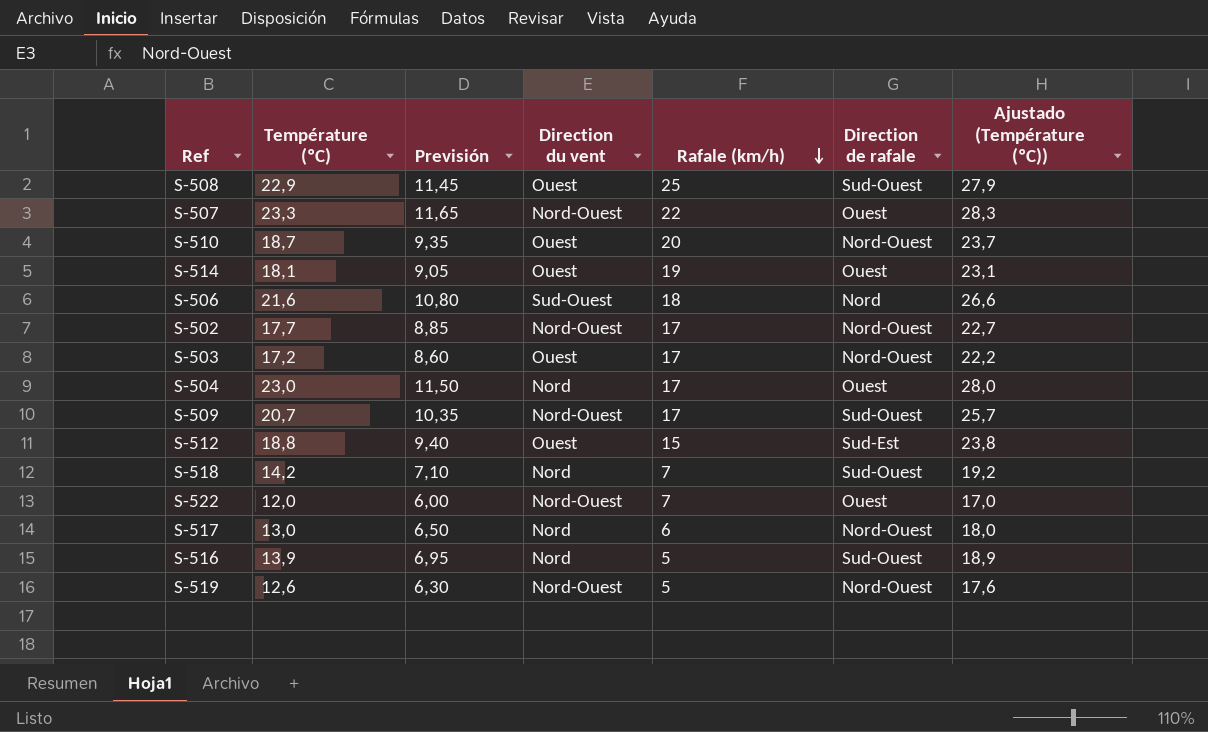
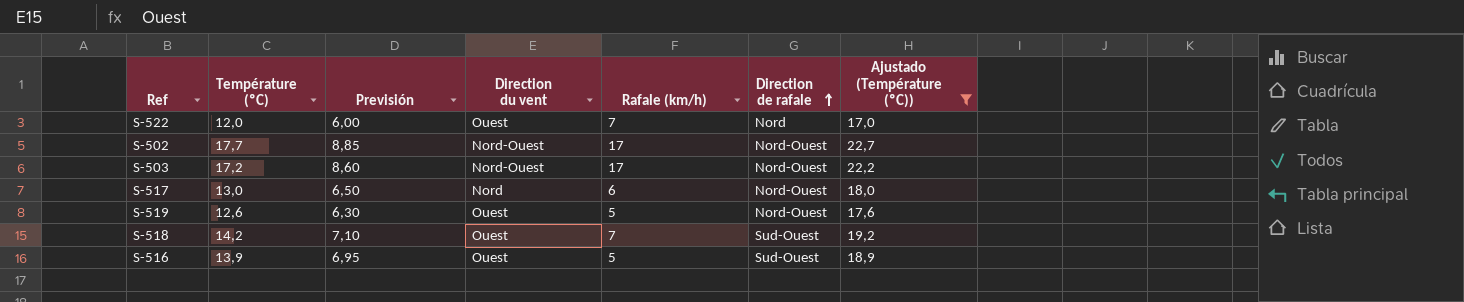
filter: none -> Ajustado (Température (ºC)) <= 22,7
row order: Rafale (km/h) descending -> Direction de rafale ascending
S-522 | Direction du vent: Nord-Ouest -> Ouest
S-522 | Direction de rafale: Ouest -> Nord
S-503 | Direction du vent: Ouest -> Nord-Ouest
S-519 | Direction du vent: Nord-Ouest -> Ouest
S-518 | Direction du vent: Nord -> Ouest
S-516 | Direction du vent: Nord -> Ouest

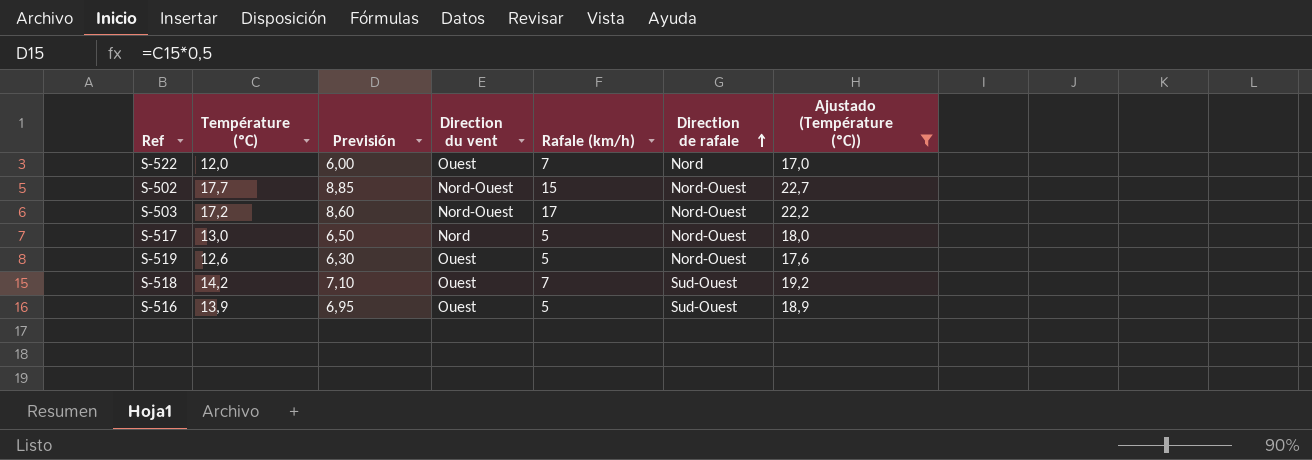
S-502 | Rafale (km/h): 17 -> 15
S-517 | Rafale (km/h): 6 -> 5

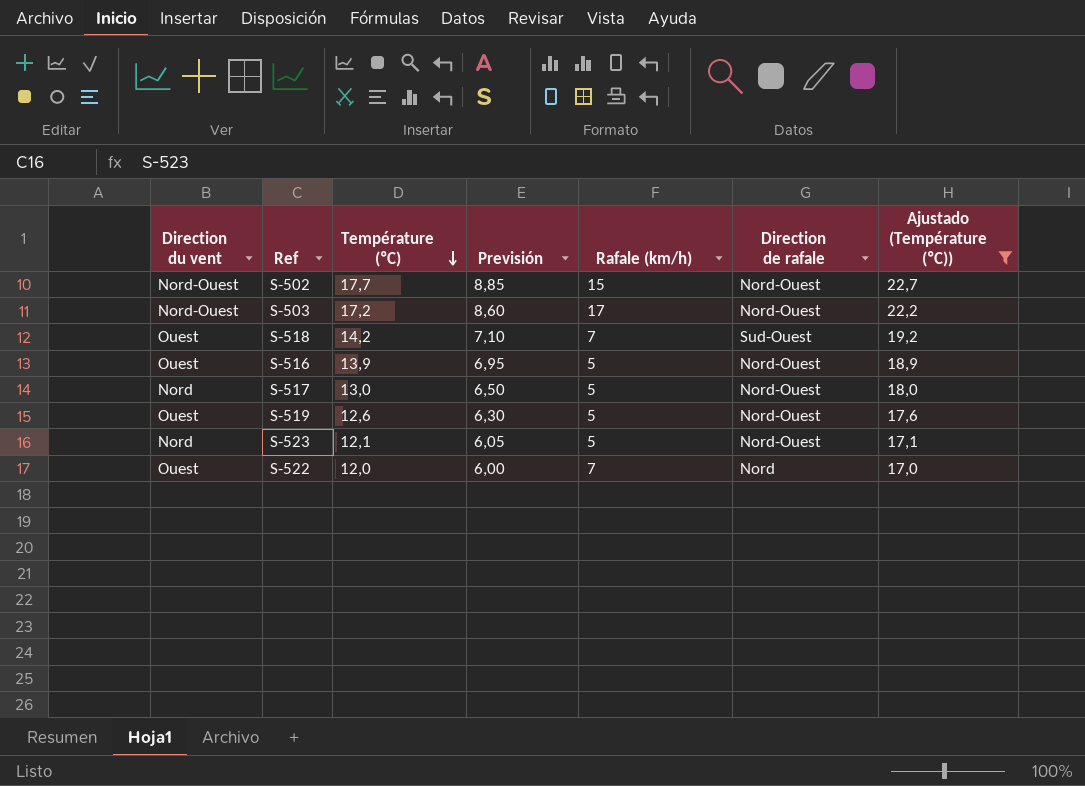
row order: Direction de rafale ascending -> Température (ºC) descending
column Direction du vent | position: 4 -> 1
S-516 | Direction de rafale: Sud-Ouest -> Nord-Ouest
row S-523: none -> Nord | 12,1 | 6,05 | 5 | Nord-Ouest | 17,1

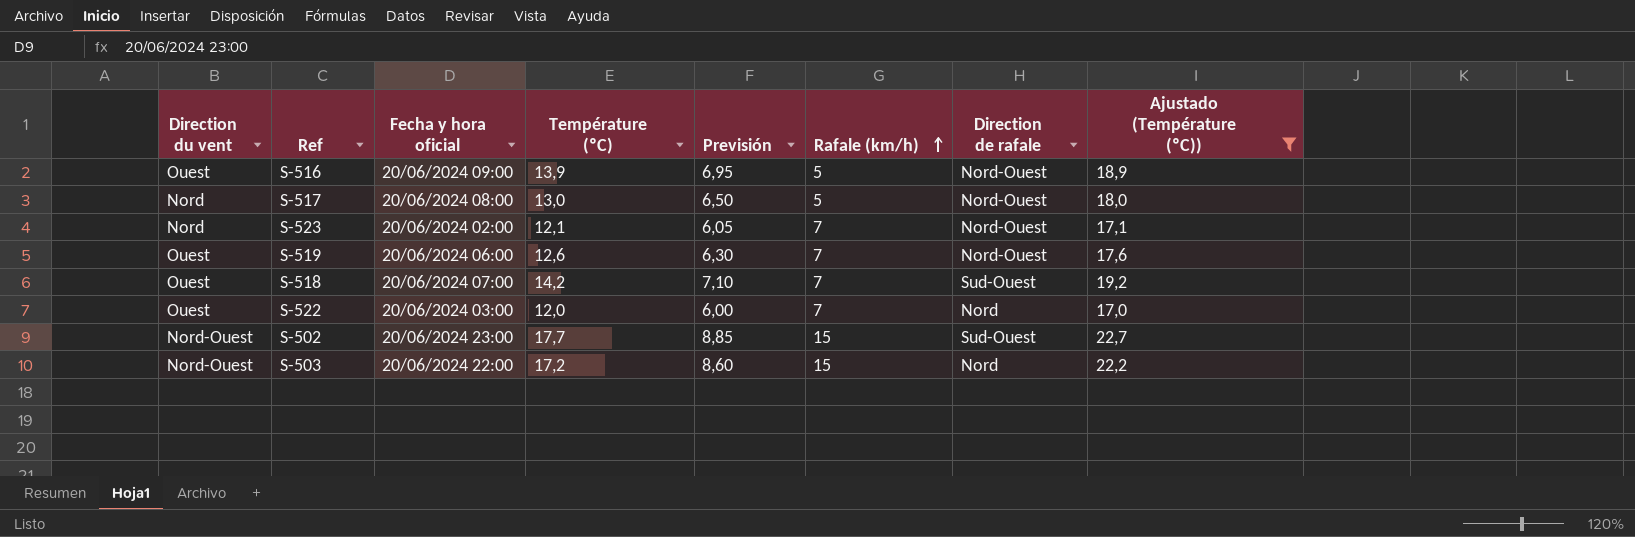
row order: Température (ºC) descending -> Rafale (km/h) ascending
column Fecha y hora oficial | position: none -> 3
S-523 | Rafale (km/h): 5 -> 7
S-519 | Rafale (km/h): 5 -> 7
S-502 | Direction de rafale: Nord-Ouest -> Sud-Ouest
S-503 | Rafale (km/h): 17 -> 15
S-503 | Direction de rafale: Nord-Ouest -> Nord

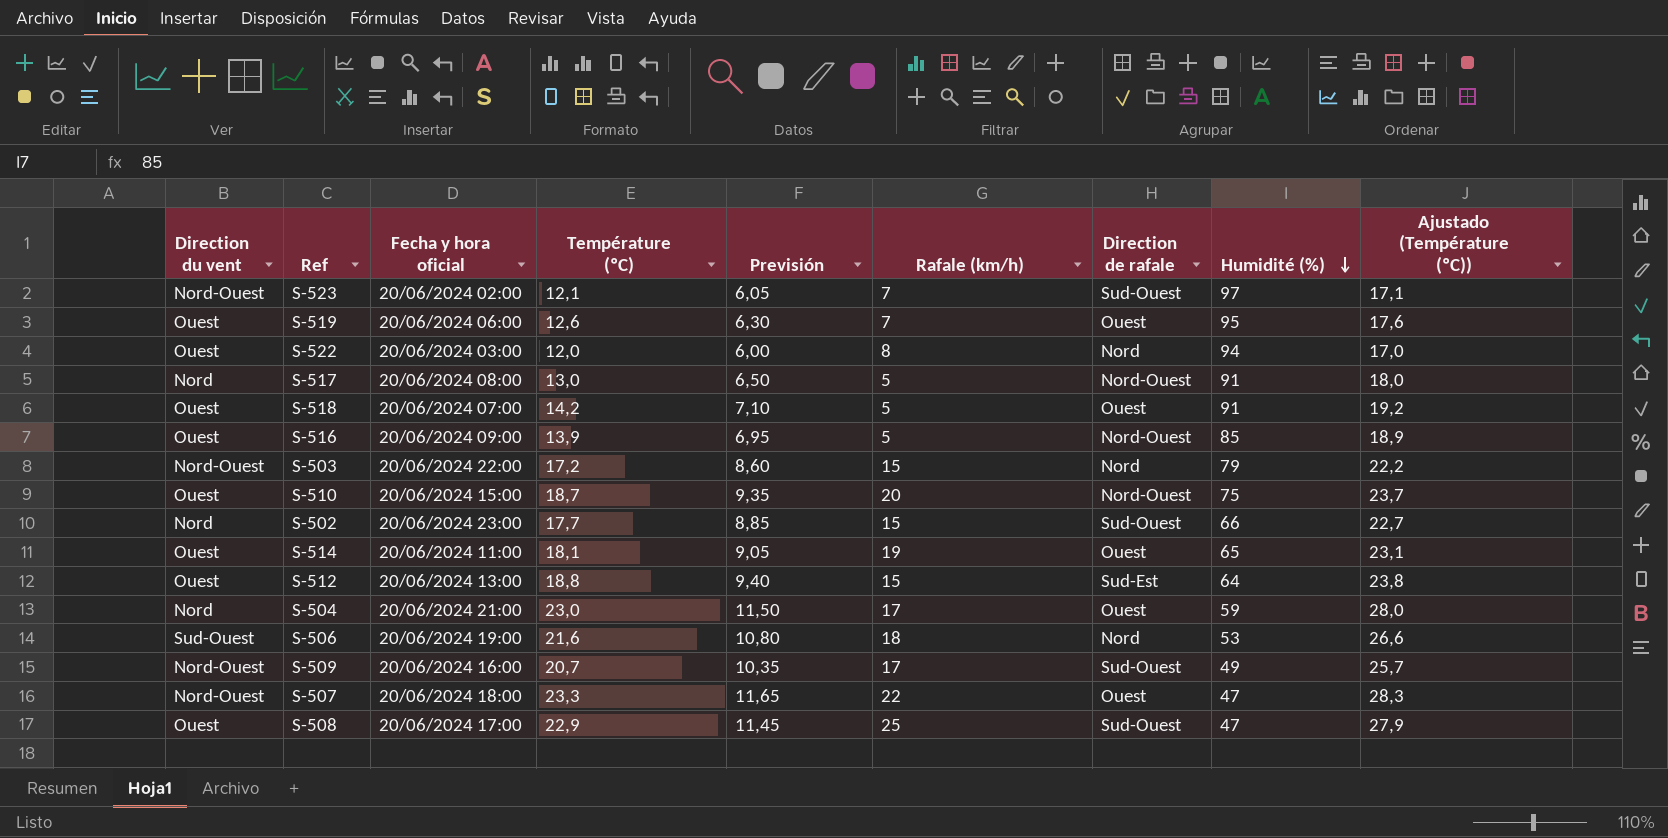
filter: Ajustado (Température (ºC)) <= 22,7 -> none
row order: Rafale (km/h) ascending -> Humidité (%) descending
column Humidité (%) | position: none -> 8
S-523 | Direction du vent: Nord -> Nord-Ouest
S-523 | Direction de rafale: Nord-Ouest -> Sud-Ouest
S-519 | Direction de rafale: Nord-Ouest -> Ouest
S-522 | Rafale (km/h): 7 -> 8
S-518 | Rafale (km/h): 7 -> 5
S-518 | Direction de rafale: Sud-Ouest -> Ouest
S-502 | Direction du vent: Nord-Ouest -> Nord

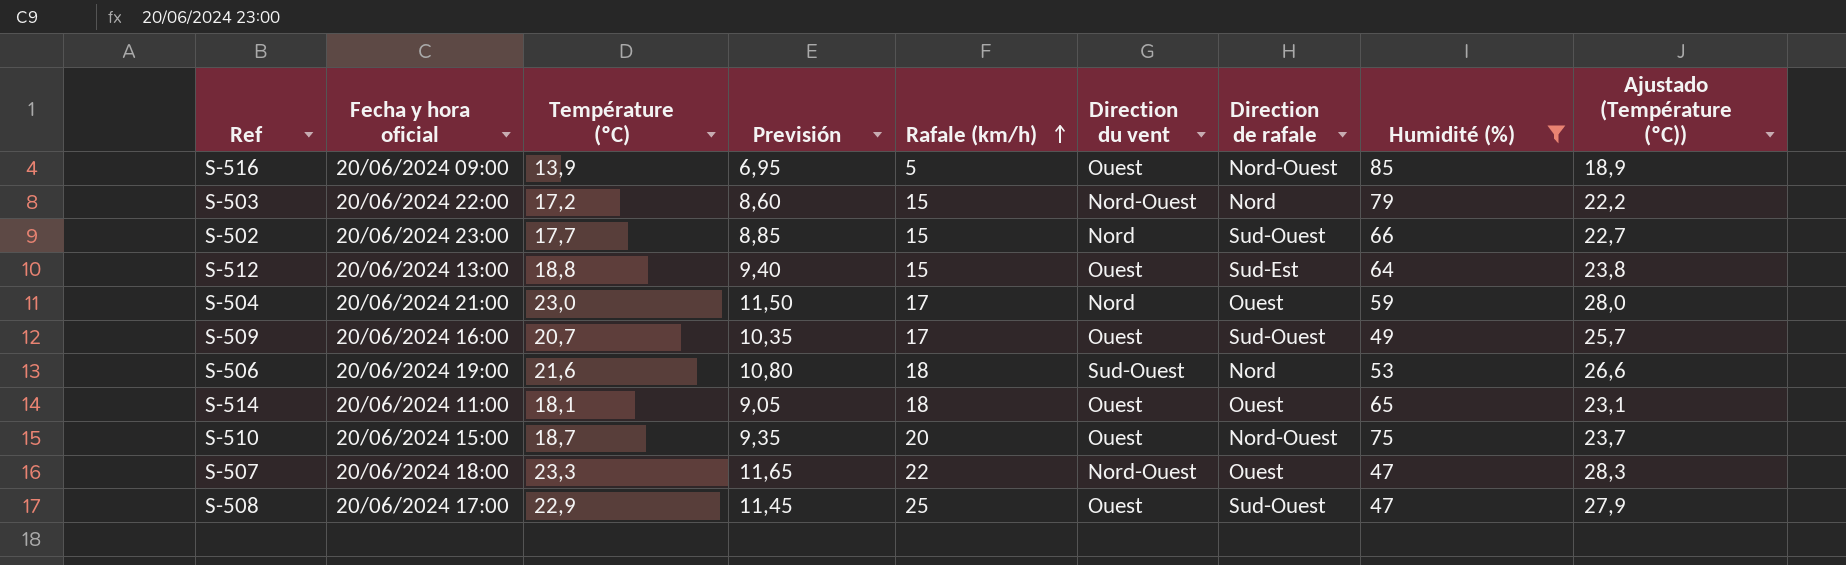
filter: none -> Humidité (%) <= 85
row order: Humidité (%) descending -> Rafale (km/h) ascending
column Direction du vent | position: 1 -> 6
S-509 | Direction du vent: Nord-Ouest -> Ouest
S-514 | Rafale (km/h): 19 -> 18

